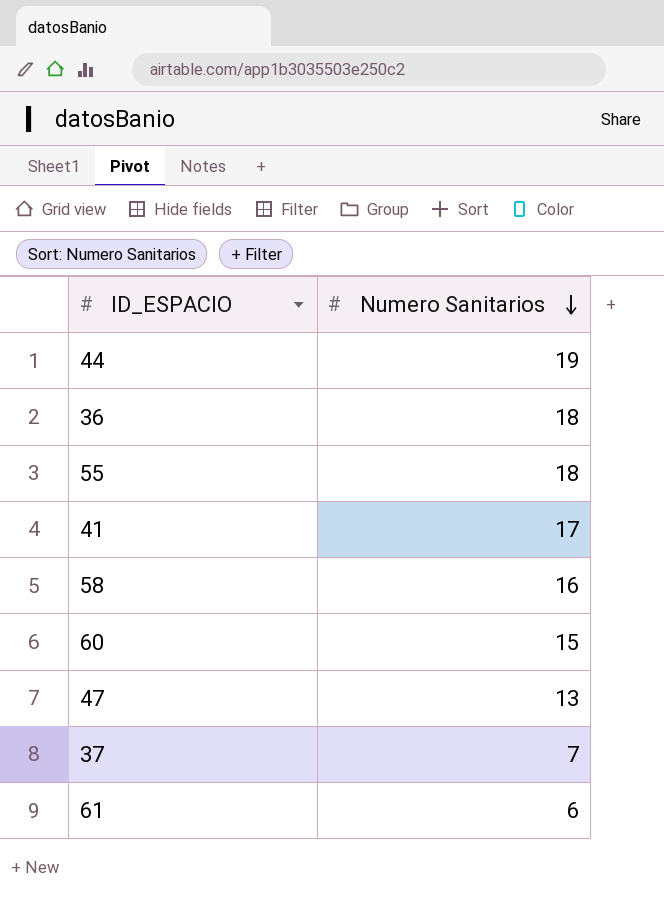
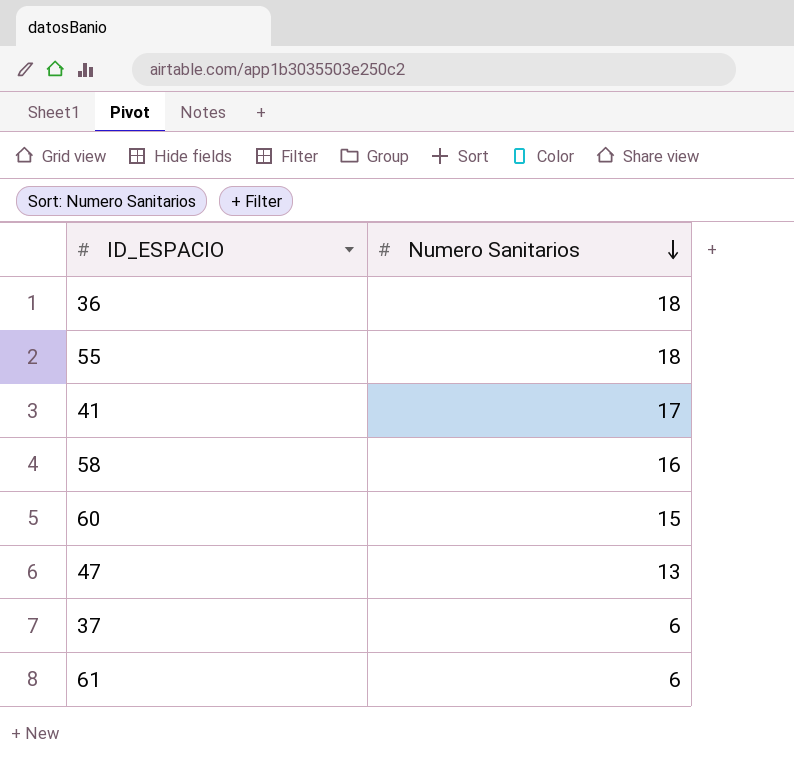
row 44: 19 -> none
37 | Numero Sanitarios: 7 -> 6

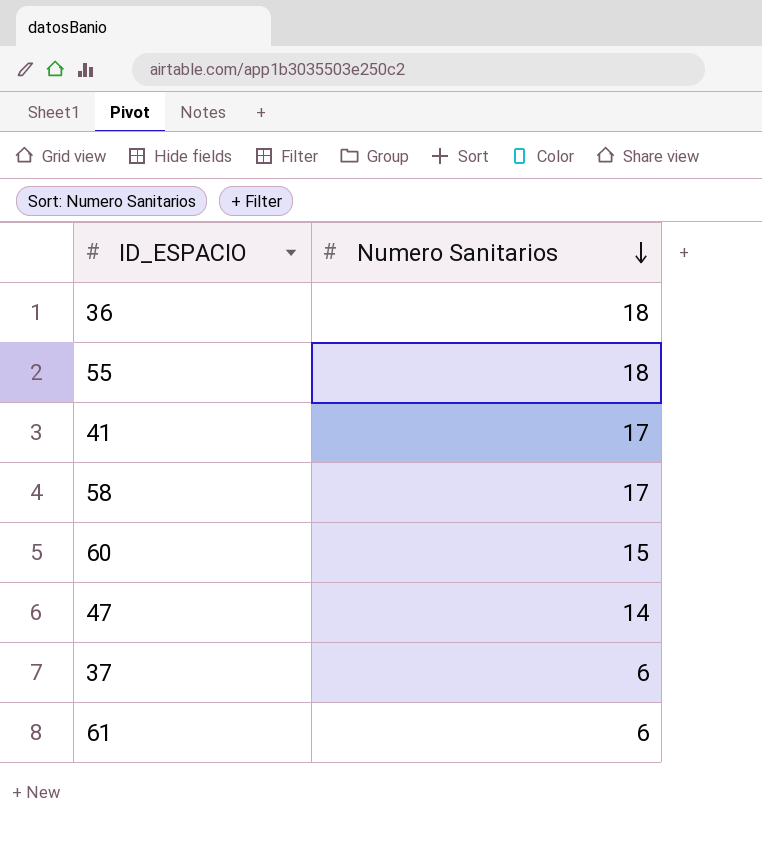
58 | Numero Sanitarios: 16 -> 17
47 | Numero Sanitarios: 13 -> 14

